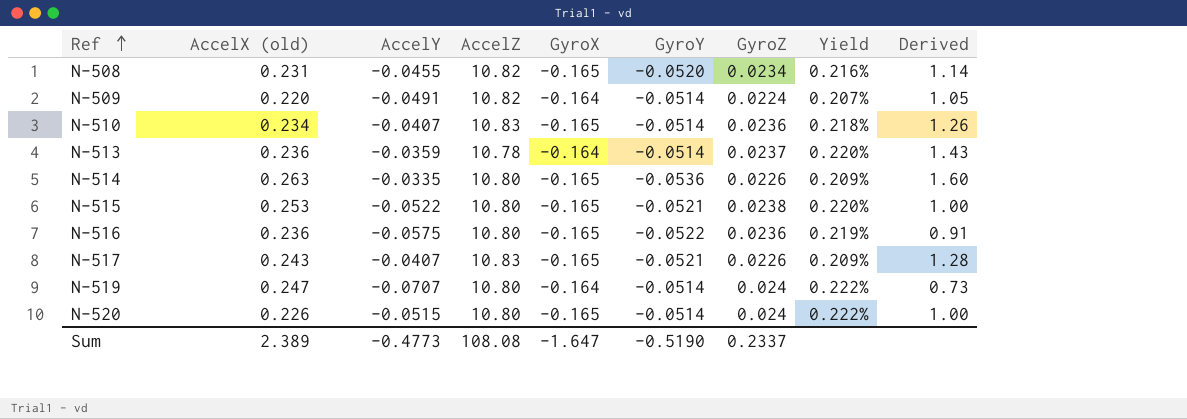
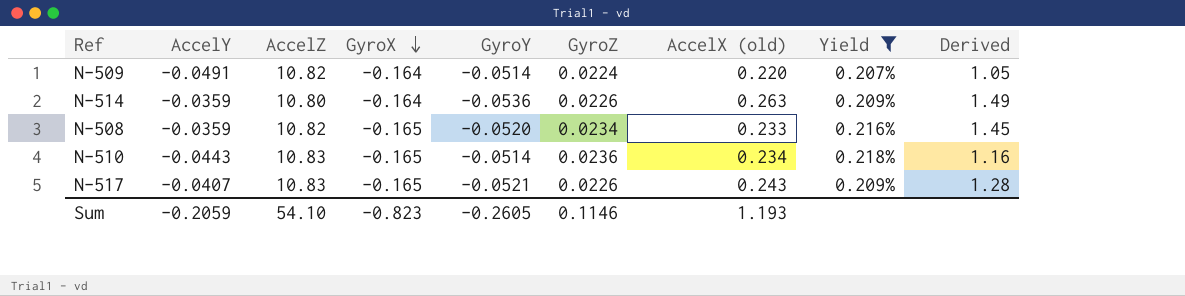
filter: none -> Yield <= 0.218%
row order: Ref ascending -> GyroX descending
column AccelX (old) | position: 2 -> 7
N-514 | AccelY: -0.0335 -> -0.0359
N-514 | GyroX: -0.165 -> -0.164
N-514 | Derived: 1.60 -> 1.49
N-508 | AccelY: -0.0455 -> -0.0359
N-508 | AccelX (old): 0.231 -> 0.233
N-508 | Derived: 1.14 -> 1.45
N-510 | AccelY: -0.0407 -> -0.0443
N-510 | Derived: 1.26 -> 1.16
Sum | AccelY: -0.4773 -> -0.2059
Sum | AccelZ: 108.08 -> 54.10
Sum | GyroX: -1.647 -> -0.823
Sum | GyroY: -0.5190 -> -0.2605
Sum | GyroZ: 0.2337 -> 0.1146
Sum | AccelX (old): 2.389 -> 1.193

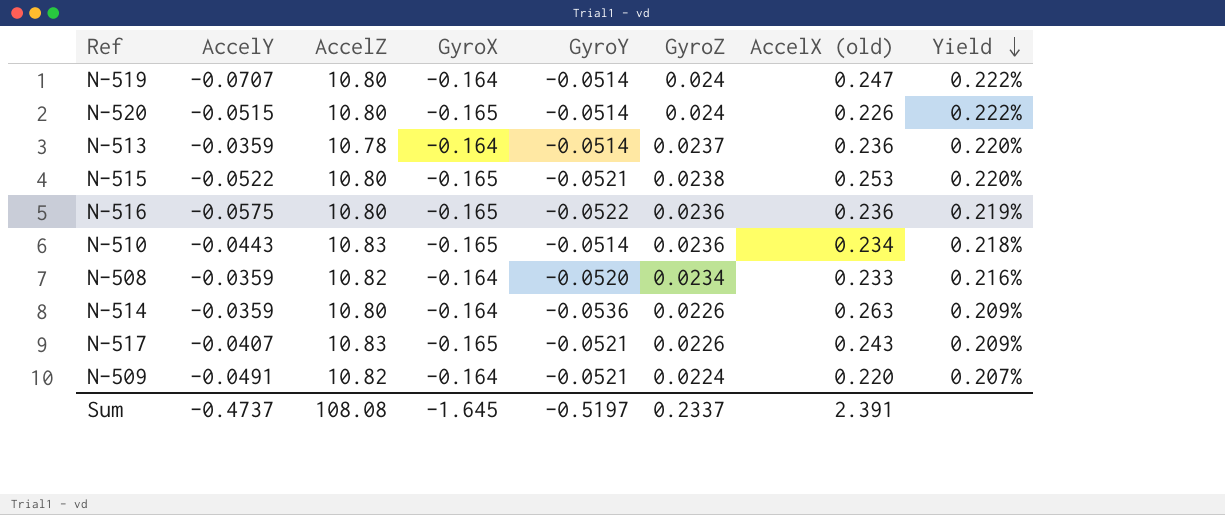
filter: Yield <= 0.218% -> none
row order: GyroX descending -> Yield descending
column Derived | formula: [GyroY] / [AccelY] -> none
N-508 | GyroX: -0.165 -> -0.164
N-509 | GyroY: -0.0514 -> -0.0521
Sum | AccelY: -0.2059 -> -0.4737
Sum | AccelZ: 54.10 -> 108.08
Sum | GyroX: -0.823 -> -1.645
Sum | GyroY: -0.2605 -> -0.5197
Sum | GyroZ: 0.1146 -> 0.2337
Sum | AccelX (old): 1.193 -> 2.391

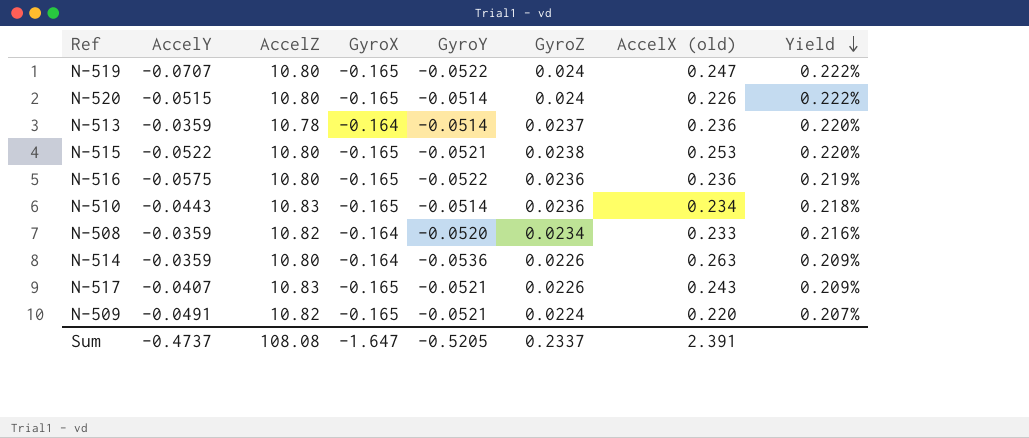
N-519 | GyroX: -0.164 -> -0.165
N-519 | GyroY: -0.0514 -> -0.0522
N-509 | GyroX: -0.164 -> -0.165
Sum | GyroX: -1.645 -> -1.647
Sum | GyroY: -0.5197 -> -0.5205

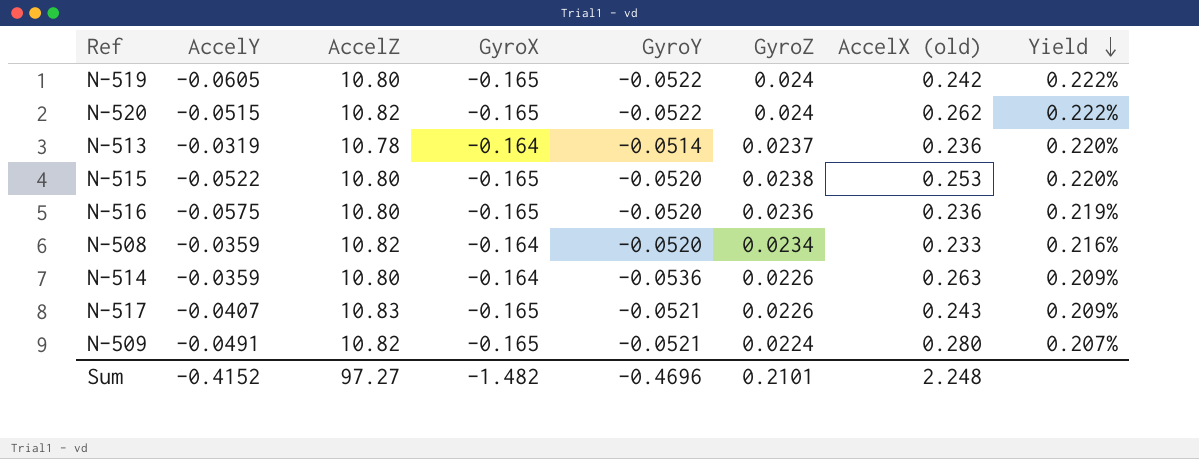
row N-510: -0.0443 | 10.83 | -0.165 | -0.0514 | 0.0236 | 0.234 | 0.218% -> none
N-519 | AccelY: -0.0707 -> -0.0605
N-519 | AccelX (old): 0.247 -> 0.242
N-520 | AccelZ: 10.80 -> 10.82
N-520 | GyroY: -0.0514 -> -0.0522
N-520 | AccelX (old): 0.226 -> 0.262
N-513 | AccelY: -0.0359 -> -0.0319
N-515 | GyroY: -0.0521 -> -0.0520
N-516 | GyroY: -0.0522 -> -0.0520
N-509 | AccelX (old): 0.220 -> 0.280
Sum | AccelY: -0.4737 -> -0.4152
Sum | AccelZ: 108.08 -> 97.27
Sum | GyroX: -1.647 -> -1.482
Sum | GyroY: -0.5205 -> -0.4696
Sum | GyroZ: 0.2337 -> 0.2101
Sum | AccelX (old): 2.391 -> 2.248

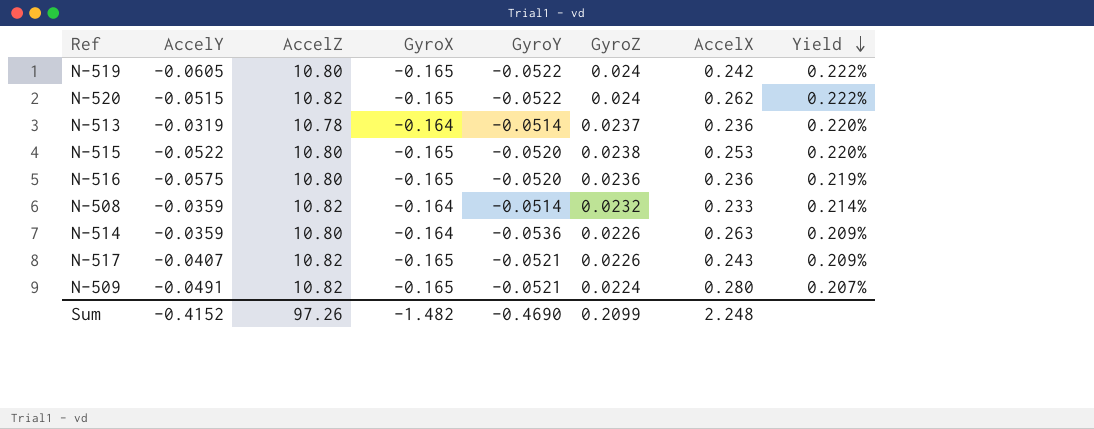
column name: AccelX (old) -> AccelX
N-508 | GyroY: -0.0520 -> -0.0514
N-508 | GyroZ: 0.0234 -> 0.0232
N-508 | Yield: 0.216% -> 0.214%
N-517 | AccelZ: 10.83 -> 10.82
Sum | AccelZ: 97.27 -> 97.26
Sum | GyroY: -0.4696 -> -0.4690
Sum | GyroZ: 0.2101 -> 0.2099

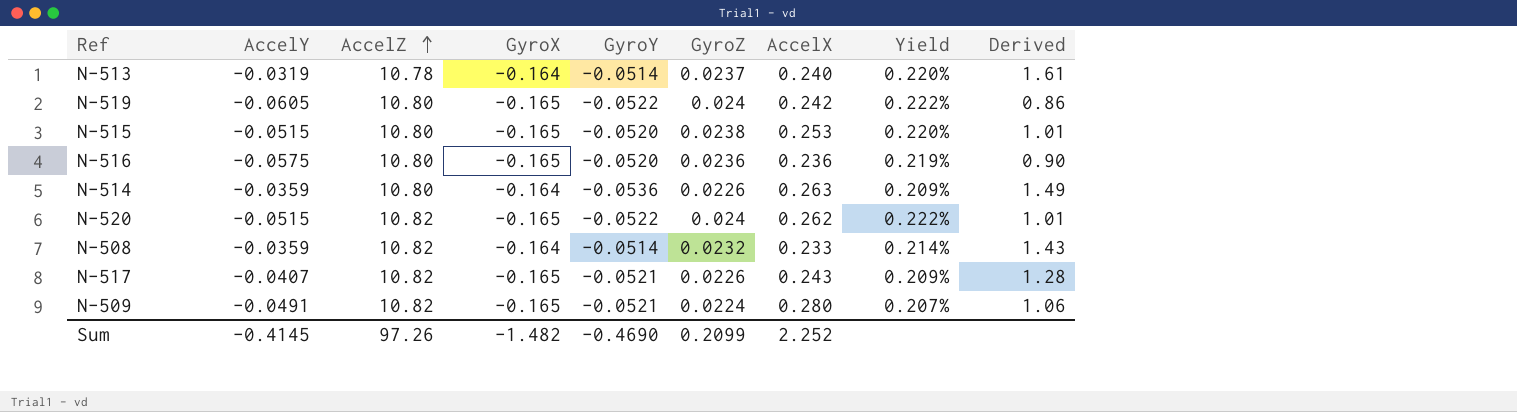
row order: Yield descending -> AccelZ ascending
column Derived | formula: none -> [GyroY] / [AccelY]
N-513 | AccelX: 0.236 -> 0.240
N-515 | AccelY: -0.0522 -> -0.0515
Sum | AccelY: -0.4152 -> -0.4145
Sum | AccelX: 2.248 -> 2.252

